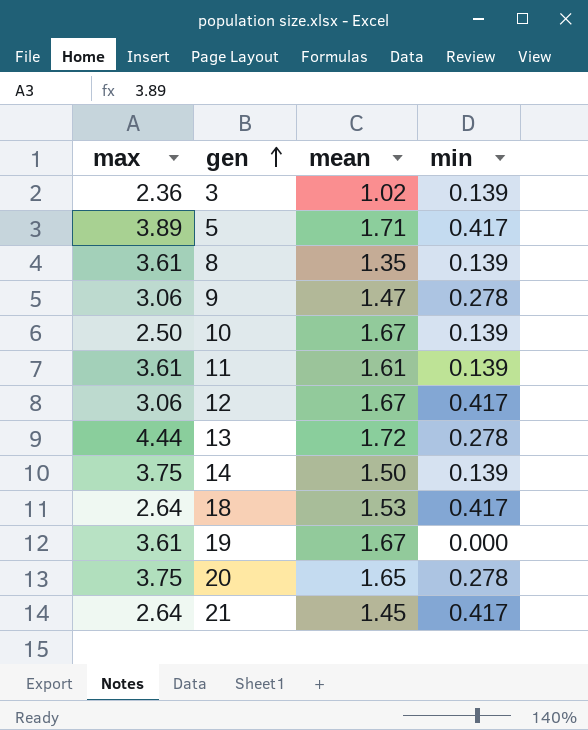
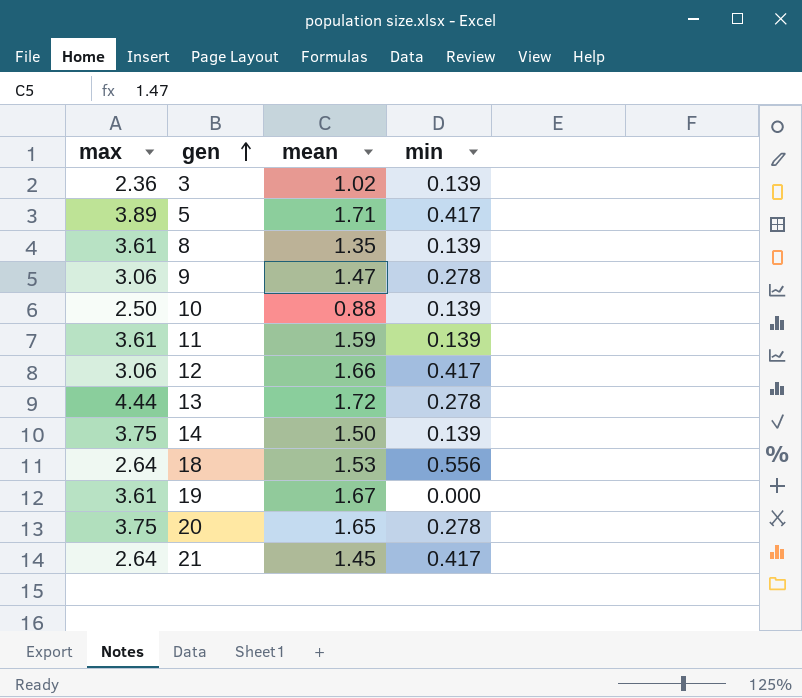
10 | mean: 1.67 -> 0.88
11 | mean: 1.61 -> 1.59
12 | mean: 1.67 -> 1.66
18 | min: 0.417 -> 0.556

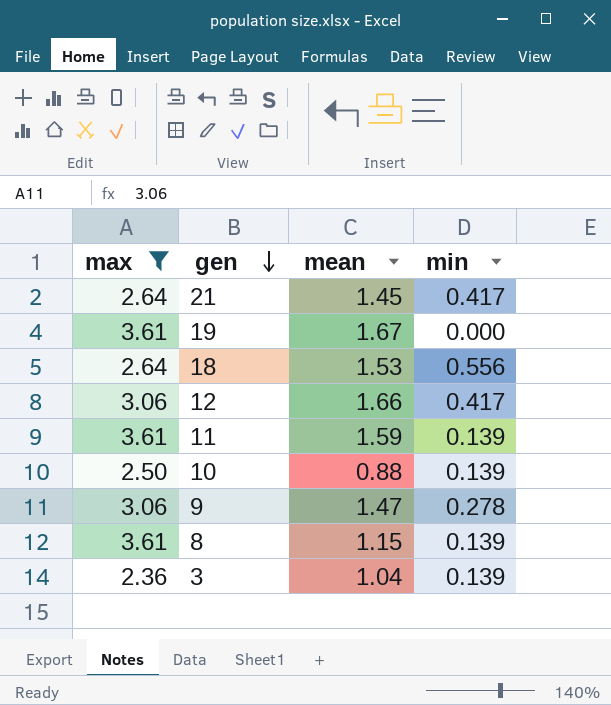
filter: none -> max <= 3.61
row order: gen ascending -> gen descending
8 | mean: 1.35 -> 1.15
3 | mean: 1.02 -> 1.04

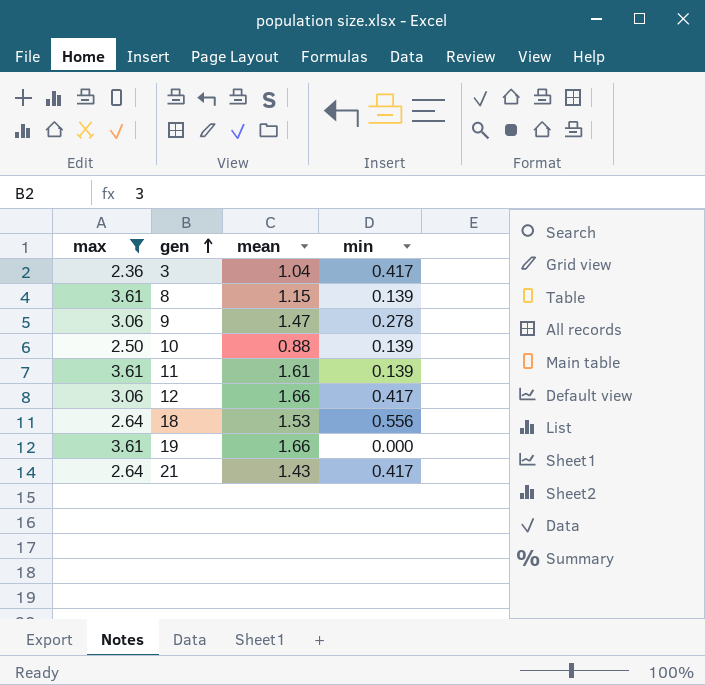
row order: gen descending -> gen ascending
3 | min: 0.139 -> 0.417
11 | mean: 1.59 -> 1.61
19 | mean: 1.67 -> 1.66
21 | mean: 1.45 -> 1.43

